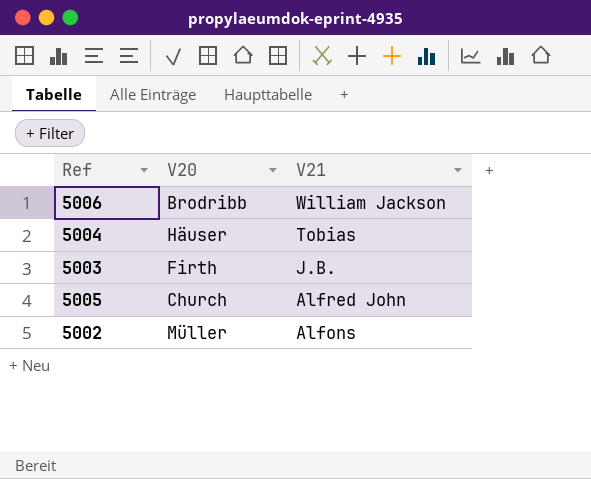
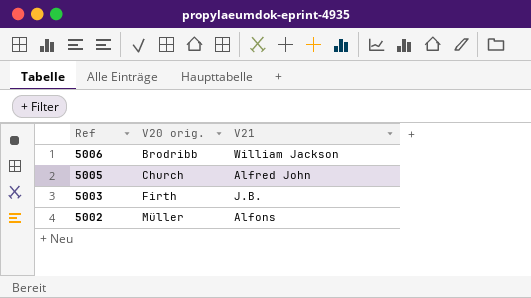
row order: V21 descending -> Ref descending
column name: V20 -> V20 orig.
row 5004: Häuser | Tobias -> none

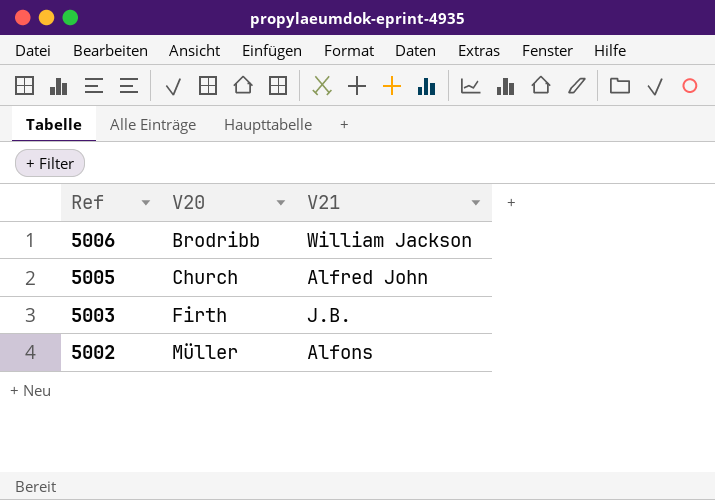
column name: V20 orig. -> V20

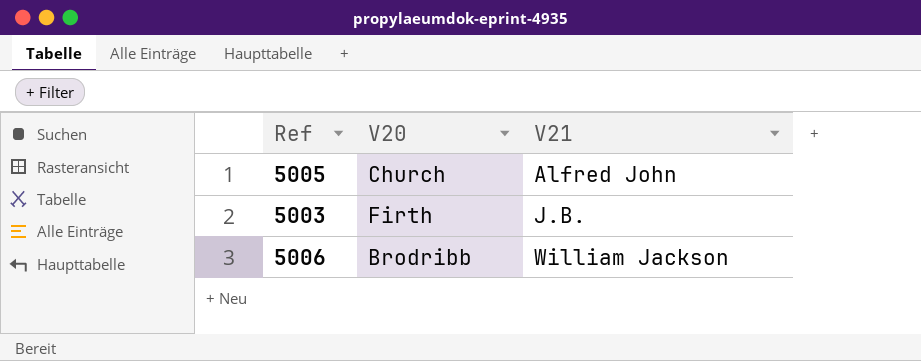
row order: Ref descending -> V21 ascending
row 5002: Müller | Alfons -> none

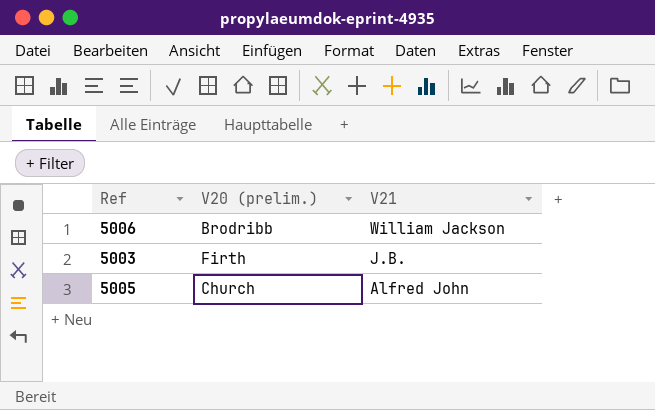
row order: V21 ascending -> V21 descending
column name: V20 -> V20 (prelim.)

